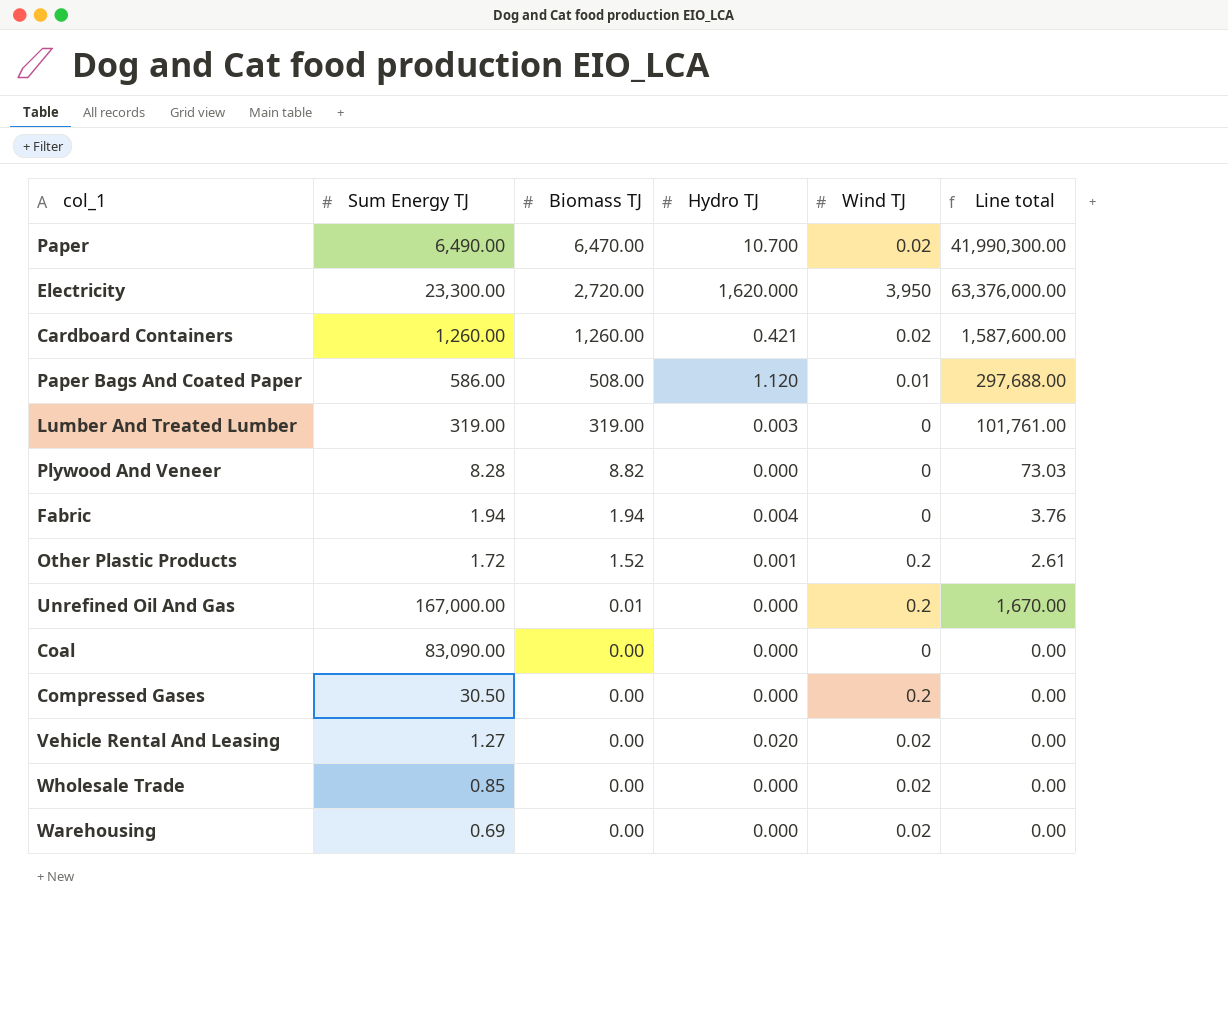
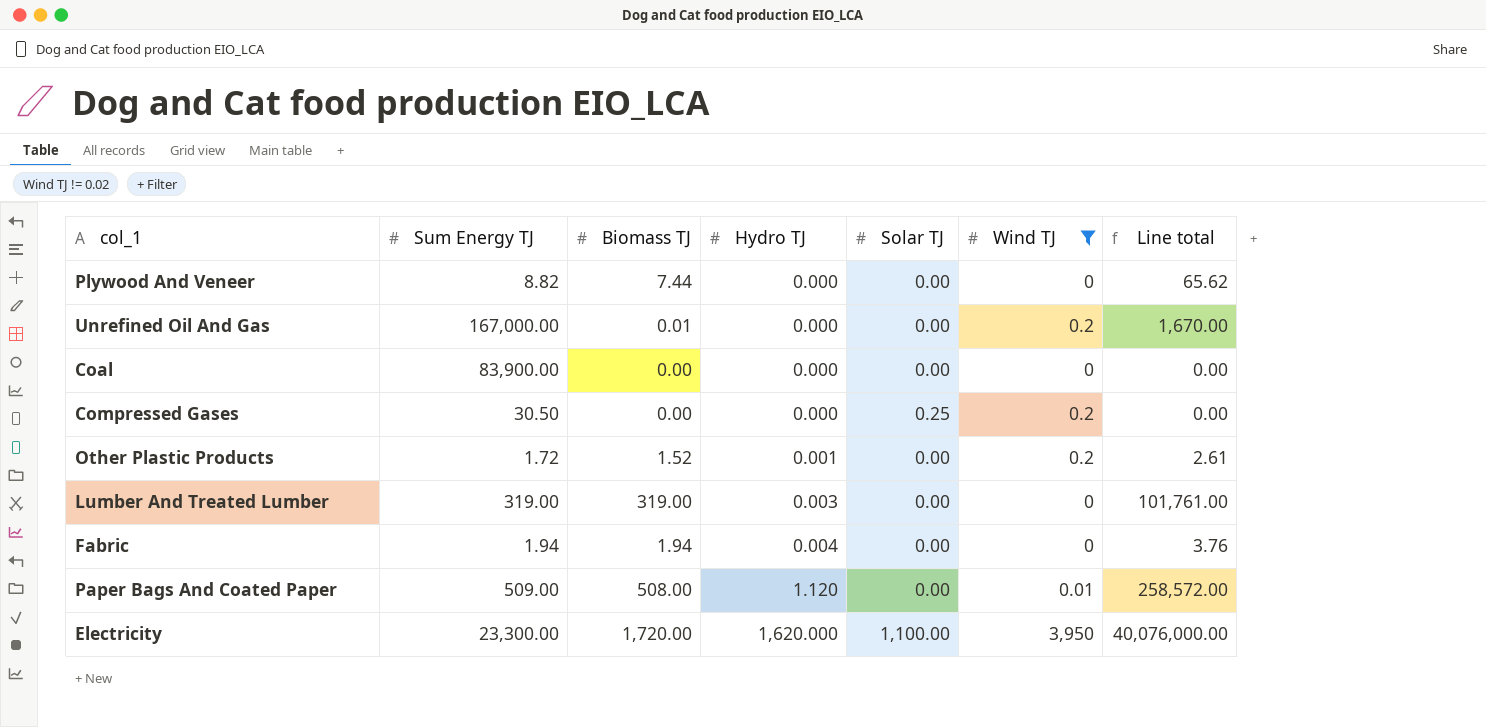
filter: none -> Wind TJ != 0.02
row order: Biomass TJ descending -> Hydro TJ ascending
column Solar TJ | position: none -> 5
Plywood And Veneer | Sum Energy TJ: 8.28 -> 8.82
Plywood And Veneer | Biomass TJ: 8.82 -> 7.44
Plywood And Veneer | Line total: 73.03 -> 65.62
Coal | Sum Energy TJ: 83,090.00 -> 83,900.00
Paper Bags And Coated Paper | Sum Energy TJ: 586.00 -> 509.00
Paper Bags And Coated Paper | Line total: 297,688.00 -> 258,572.00
Electricity | Biomass TJ: 2,720.00 -> 1,720.00
Electricity | Line total: 63,376,000.00 -> 40,076,000.00

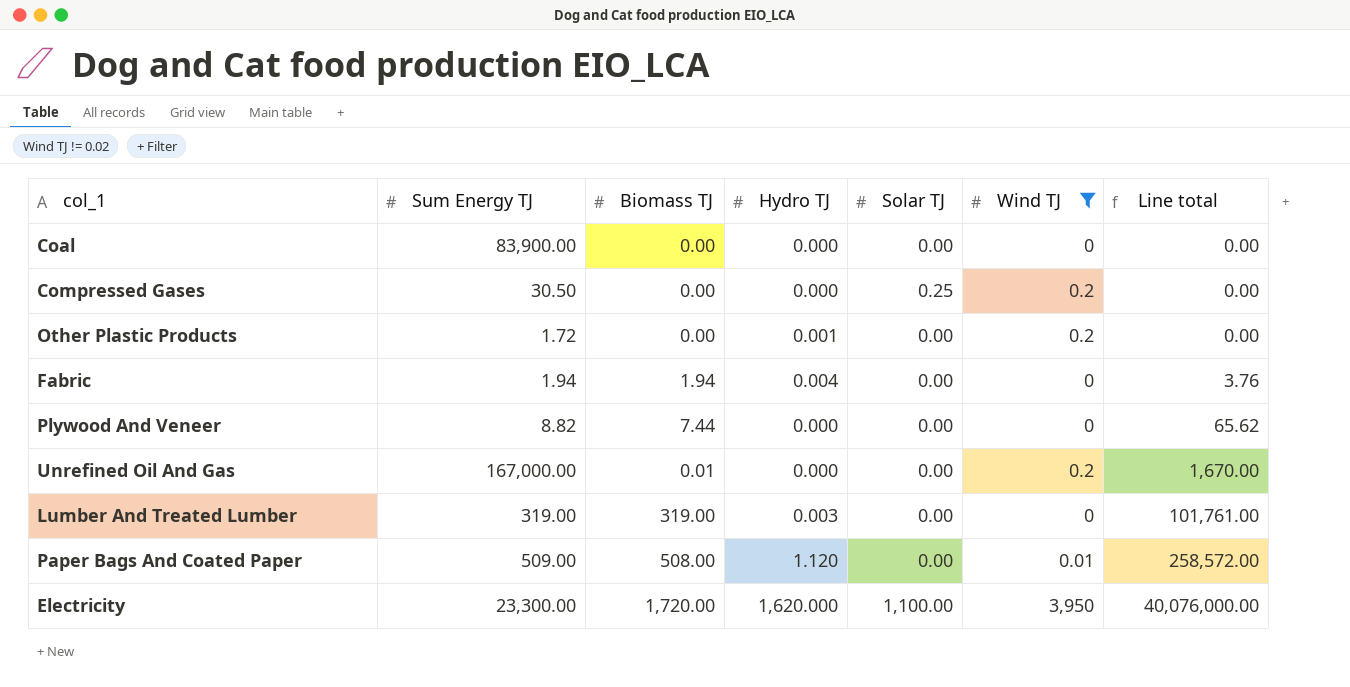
row order: Hydro TJ ascending -> Line total ascending
Other Plastic Products | Biomass TJ: 1.52 -> 0.00
Other Plastic Products | Line total: 2.61 -> 0.00

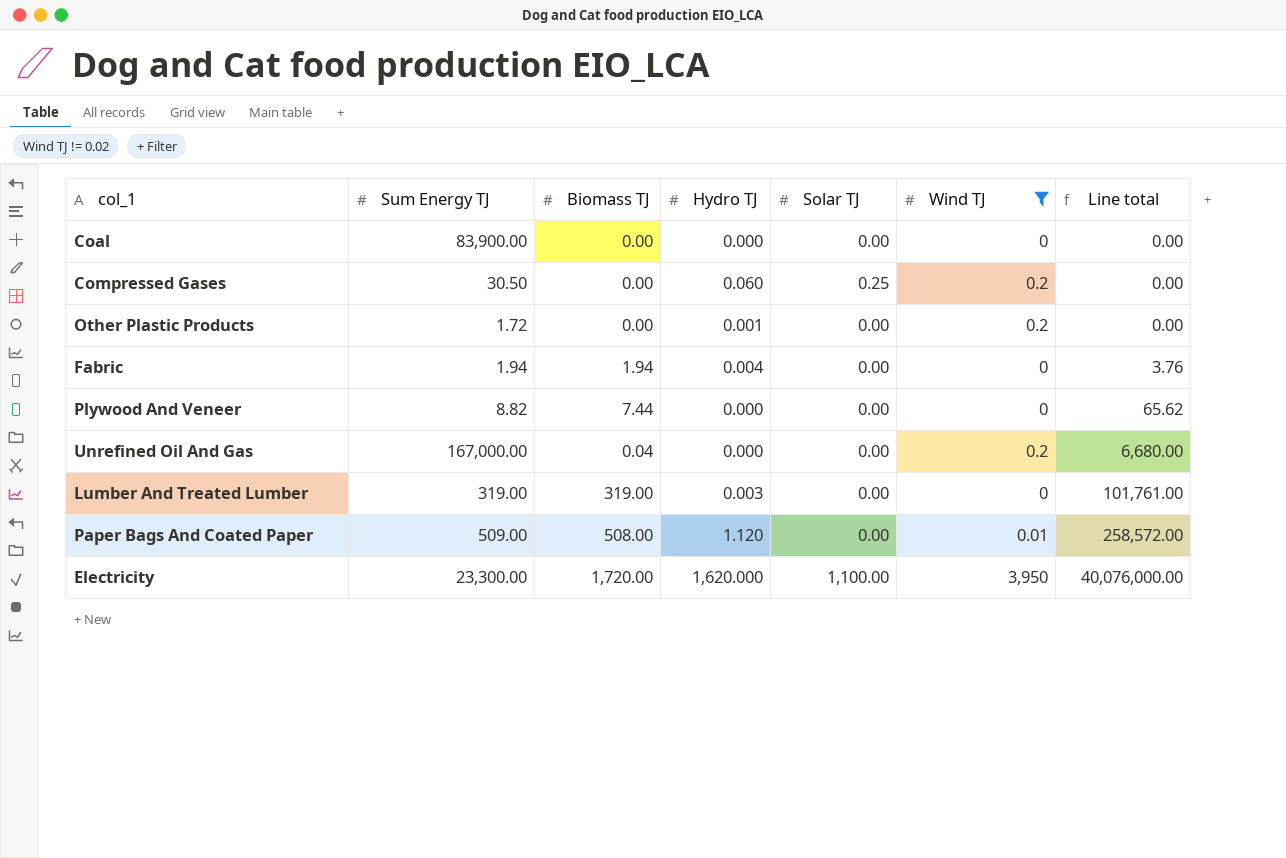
Compressed Gases | Hydro TJ: 0.000 -> 0.060
Unrefined Oil And Gas | Biomass TJ: 0.01 -> 0.04
Unrefined Oil And Gas | Line total: 1,670.00 -> 6,680.00

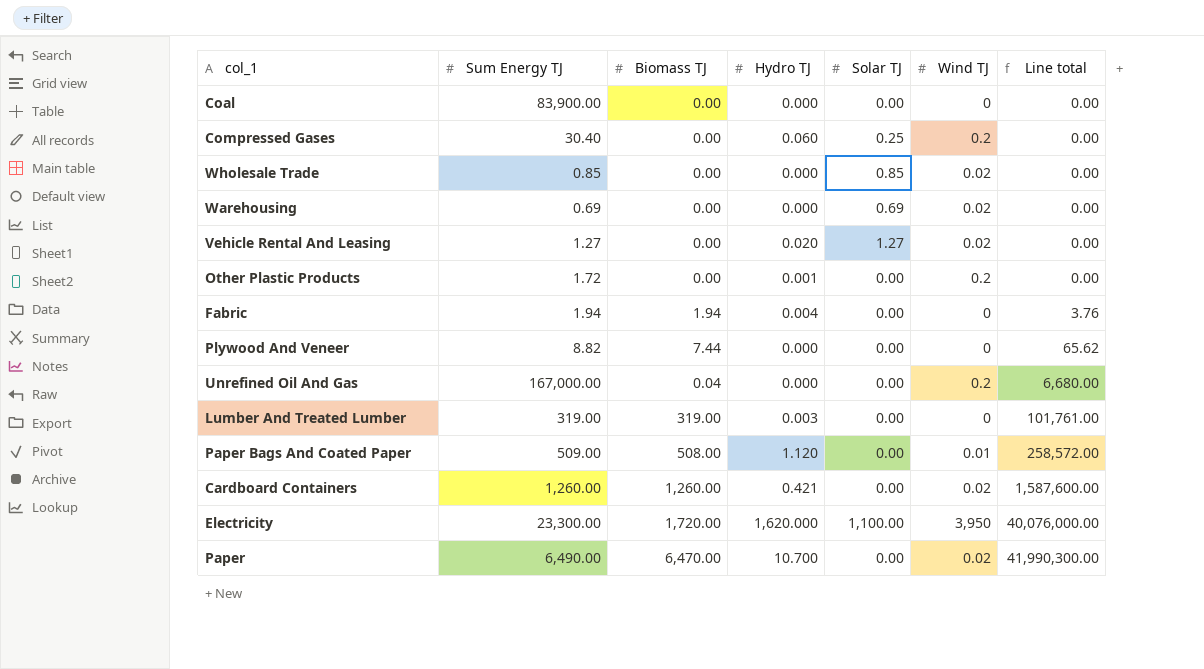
filter: Wind TJ != 0.02 -> none
Compressed Gases | Sum Energy TJ: 30.50 -> 30.40

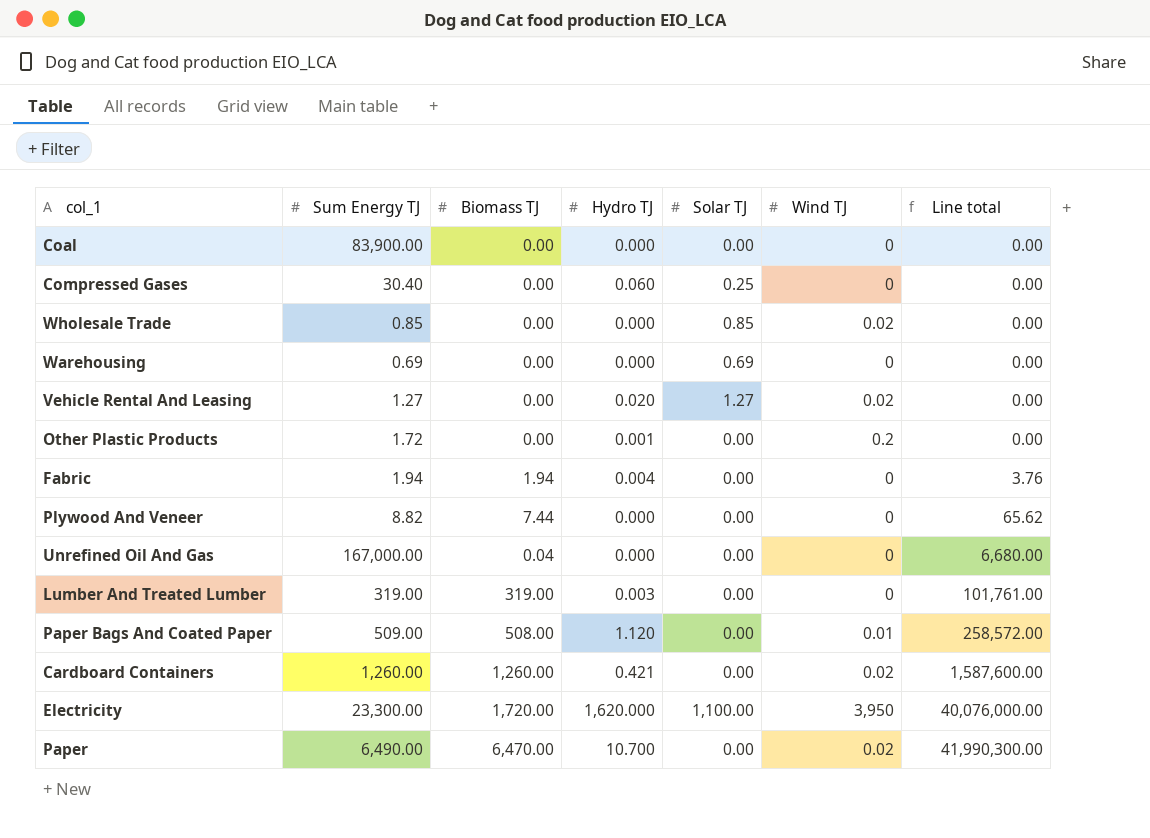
Compressed Gases | Wind TJ: 0.2 -> 0
Warehousing | Wind TJ: 0.02 -> 0
Unrefined Oil And Gas | Wind TJ: 0.2 -> 0

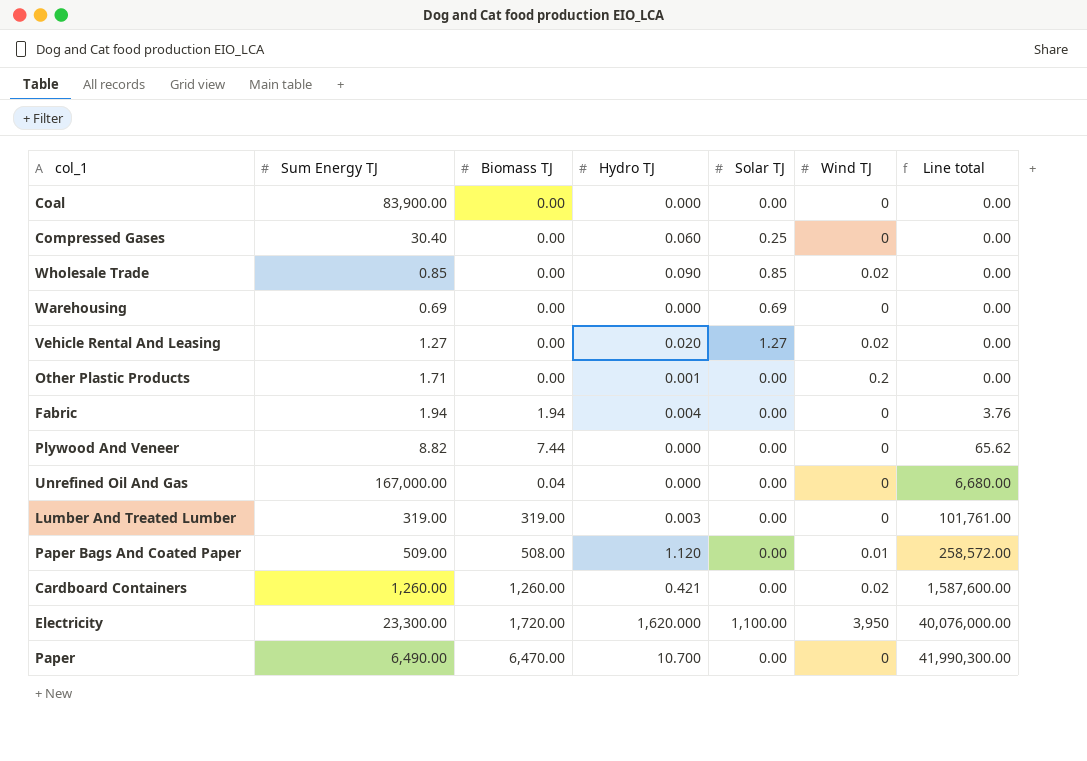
Wholesale Trade | Hydro TJ: 0.000 -> 0.090
Other Plastic Products | Sum Energy TJ: 1.72 -> 1.71
Paper | Wind TJ: 0.02 -> 0

